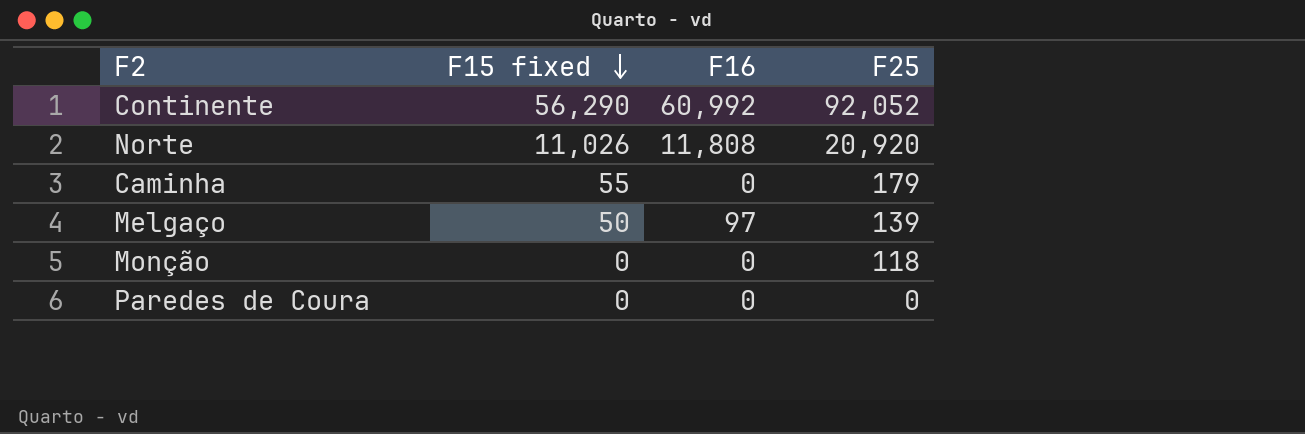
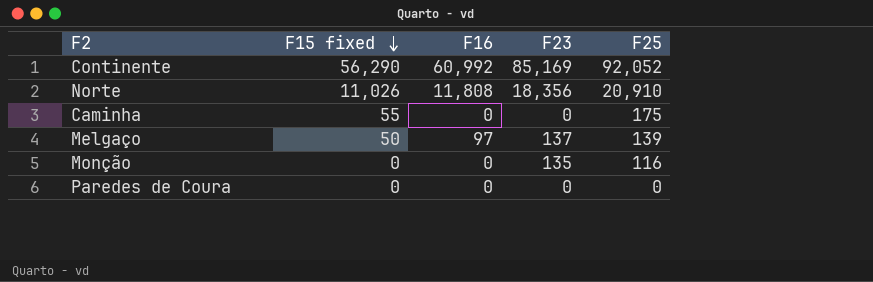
column F23 | position: none -> 4
Norte | F25: 20,920 -> 20,910
Caminha | F25: 179 -> 175
Monção | F25: 118 -> 116

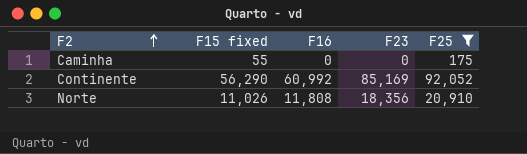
filter: none -> F25 >= 175
row order: F15 fixed descending -> F2 ascending

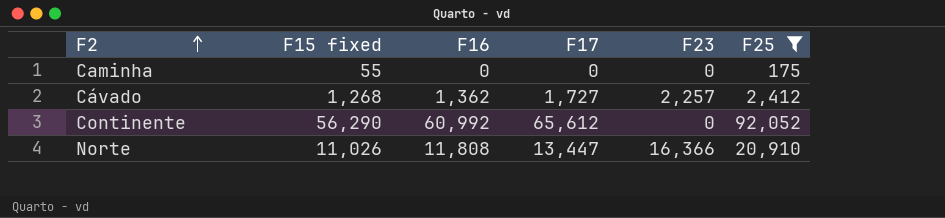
column F17 | position: none -> 4
row Cávado: none -> 1,268 | 1,362 | 1,727 | 2,257 | 2,412
Continente | F23: 85,169 -> 0
Norte | F23: 18,356 -> 16,366

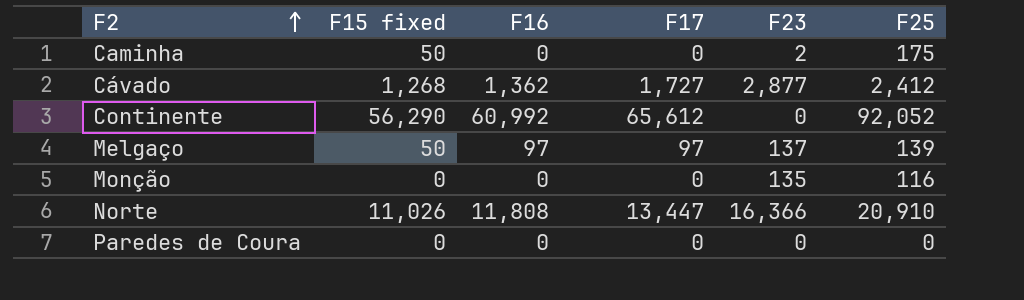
filter: F25 >= 175 -> none
Caminha | F15 fixed: 55 -> 50
Caminha | F23: 0 -> 2
Cávado | F23: 2,257 -> 2,877

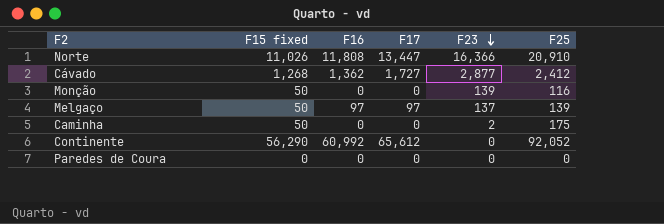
row order: F2 ascending -> F23 descending
Monção | F15 fixed: 0 -> 50
Monção | F23: 135 -> 139

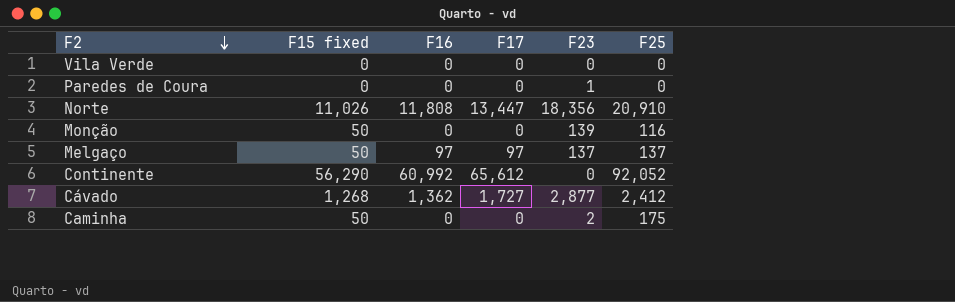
row order: F23 descending -> F2 descending
row Vila Verde: none -> 0 | 0 | 0 | 0 | 0
Paredes de Coura | F23: 0 -> 1
Norte | F23: 16,366 -> 18,356
Melgaço | F25: 139 -> 137

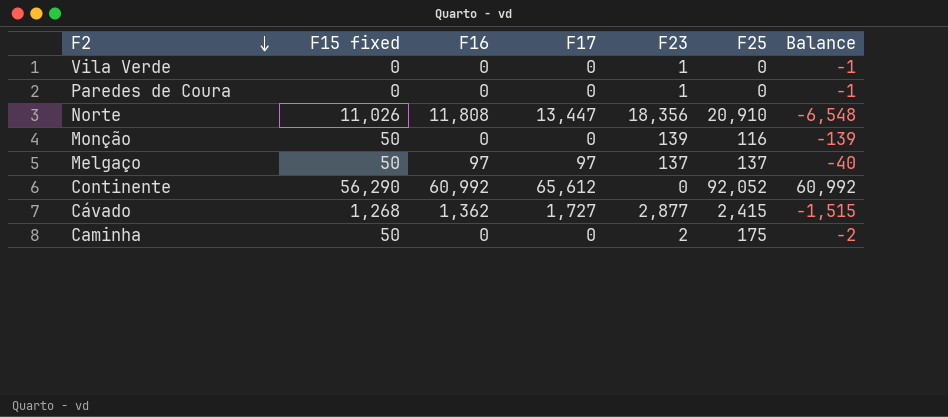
column Balance | formula: none -> [F16] - [F23]
Vila Verde | F23: 0 -> 1
Cávado | F25: 2,412 -> 2,415

